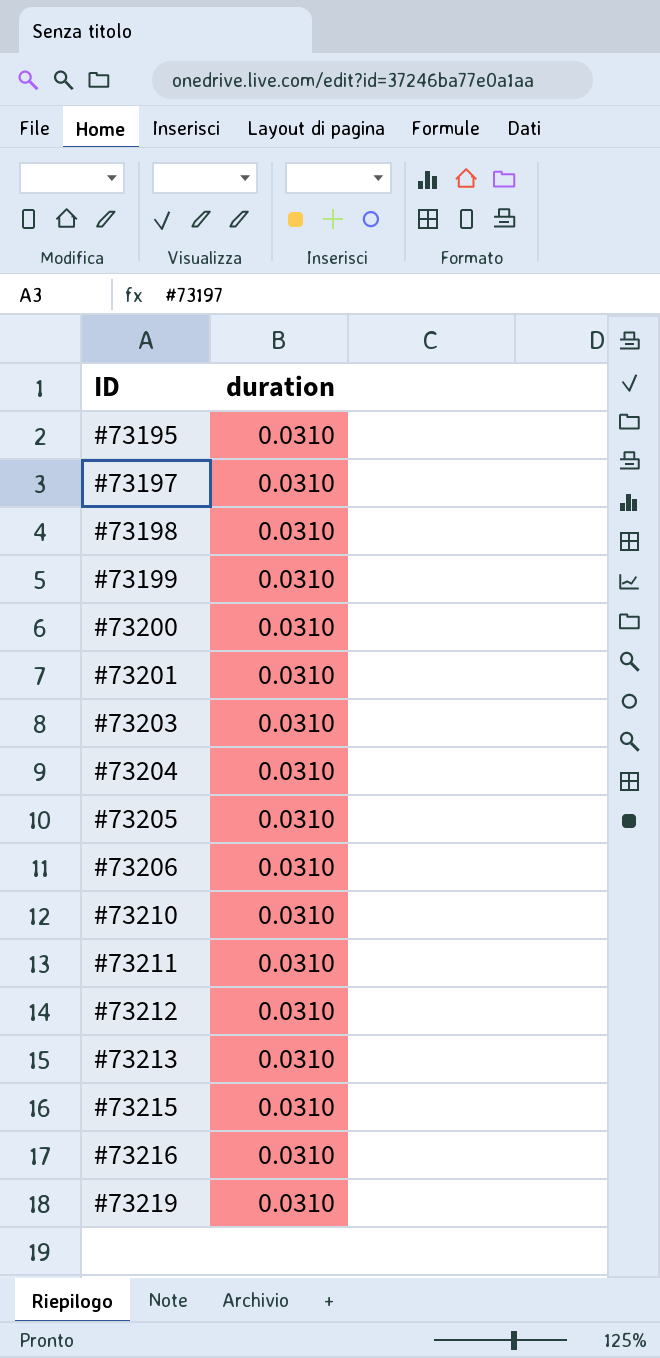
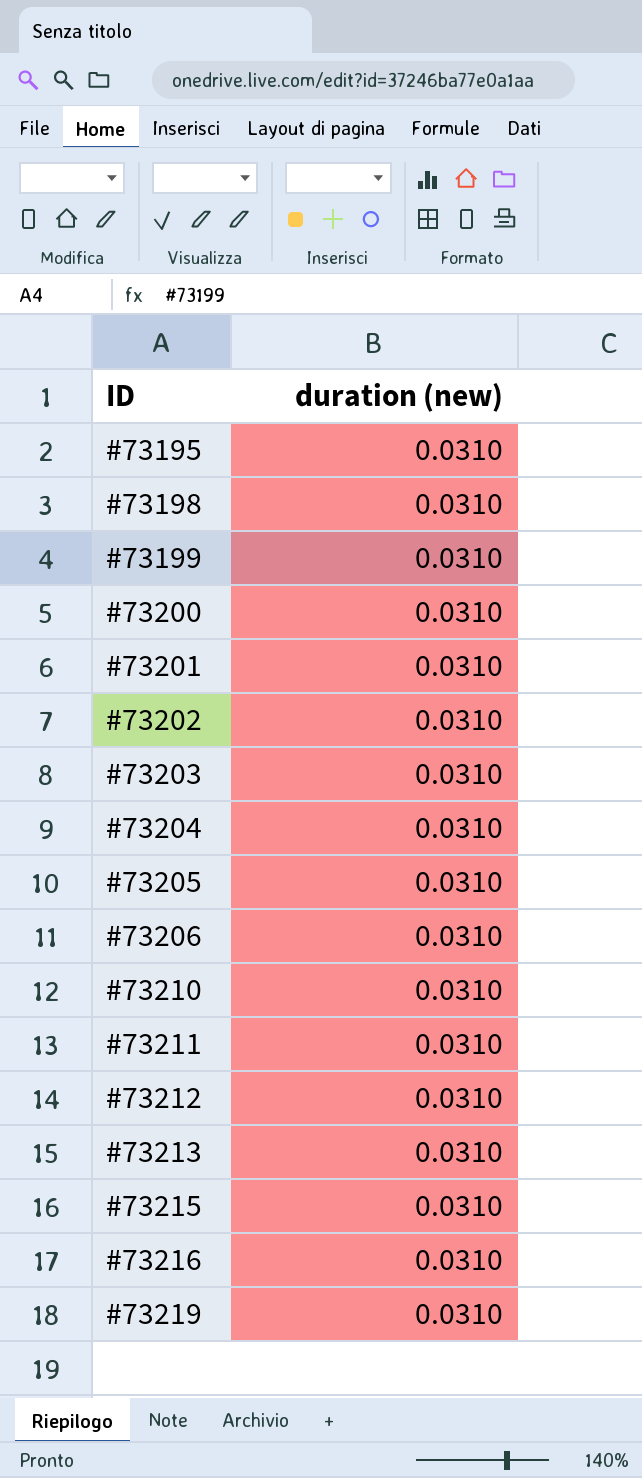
column name: duration -> duration (new)
row #73197: 0.0310 -> none
row #73202: none -> 0.0310

